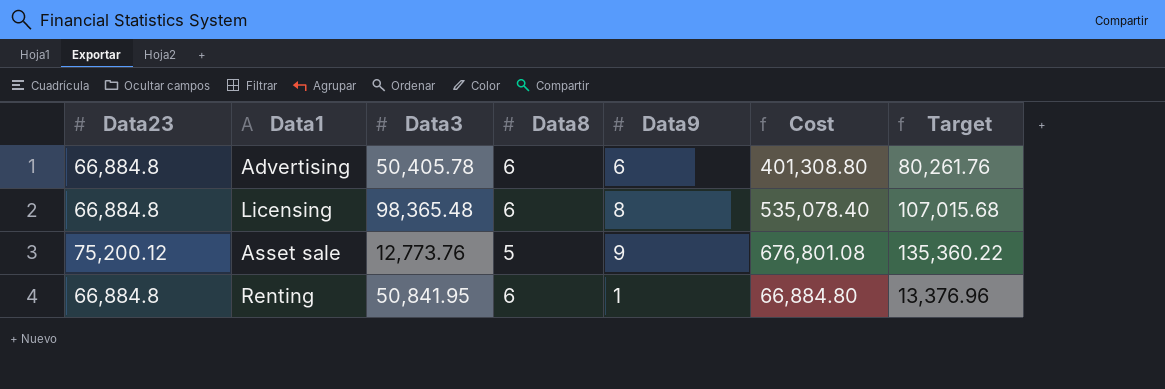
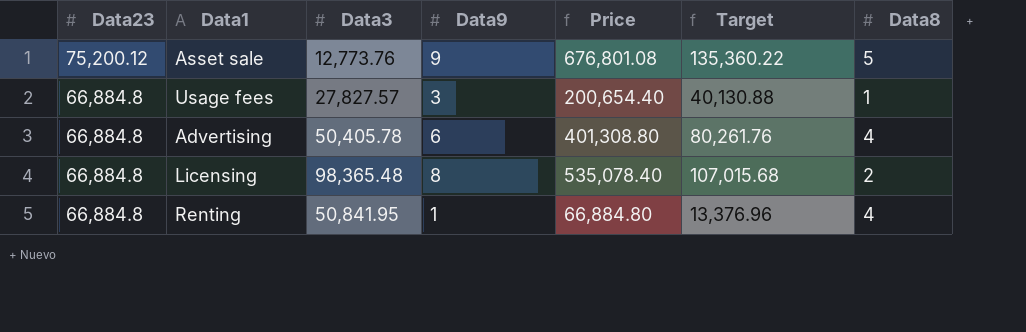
row order: none -> Data23 descending
column name: Cost -> Price
column Data8 | position: 4 -> 7
row Usage fees: none -> 66,884.8 | 27,827.57 | 3 | 200,654.40 | 40,130.88 | 1
Advertising | Data8: 6 -> 4
Licensing | Data8: 6 -> 2
Renting | Data8: 6 -> 4

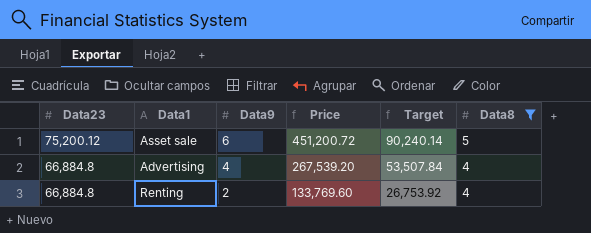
filter: none -> Data8 >= 4
column Data3 | position: 3 -> none
Asset sale | Data9: 9 -> 6
Asset sale | Price: 676,801.08 -> 451,200.72
Asset sale | Target: 135,360.22 -> 90,240.14
Advertising | Data9: 6 -> 4
Advertising | Price: 401,308.80 -> 267,539.20
Advertising | Target: 80,261.76 -> 53,507.84
Renting | Data9: 1 -> 2
Renting | Price: 66,884.80 -> 133,769.60
Renting | Target: 13,376.96 -> 26,753.92

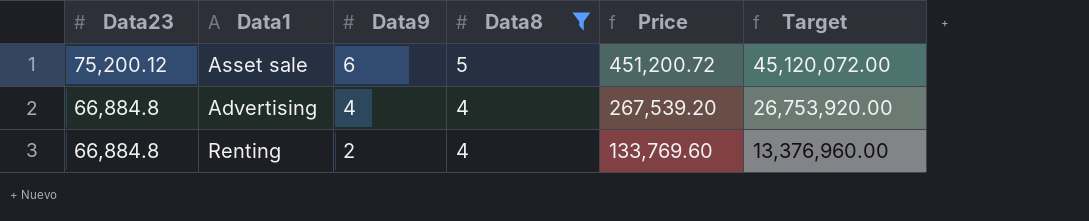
column Data8 | position: 6 -> 4
column Target | formula: [Price] * 0.2 -> [Price] * 100

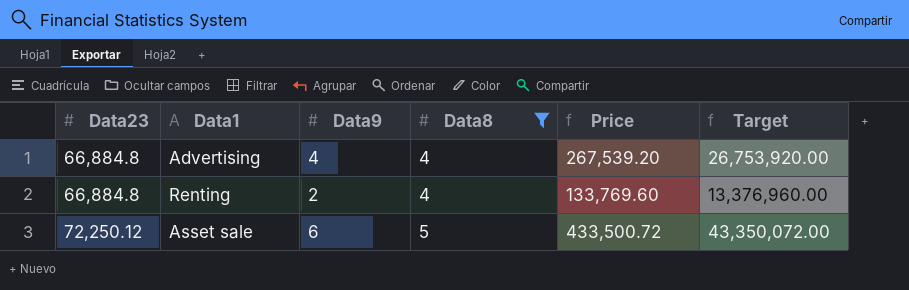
row order: Data23 descending -> Data23 ascending
Asset sale | Data23: 75,200.12 -> 72,250.12
Asset sale | Price: 451,200.72 -> 433,500.72
Asset sale | Target: 45,120,072.00 -> 43,350,072.00

